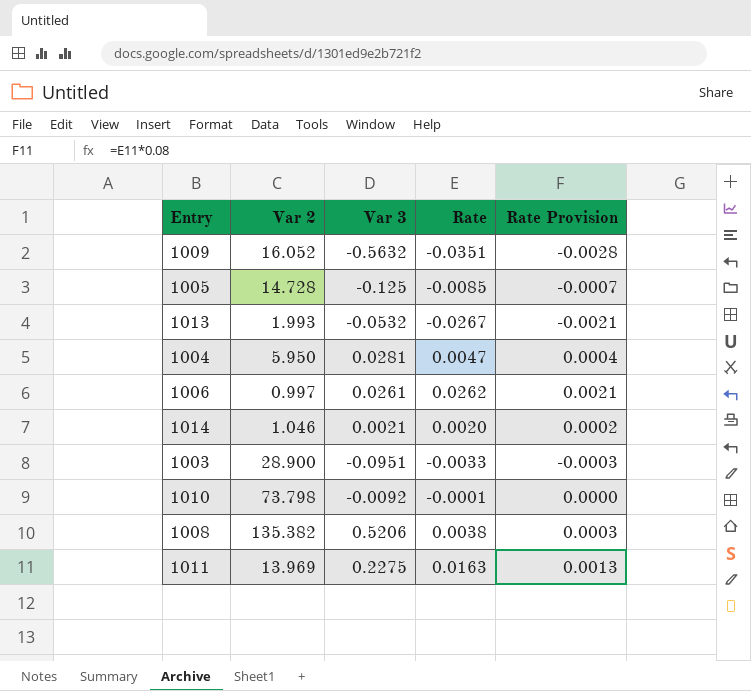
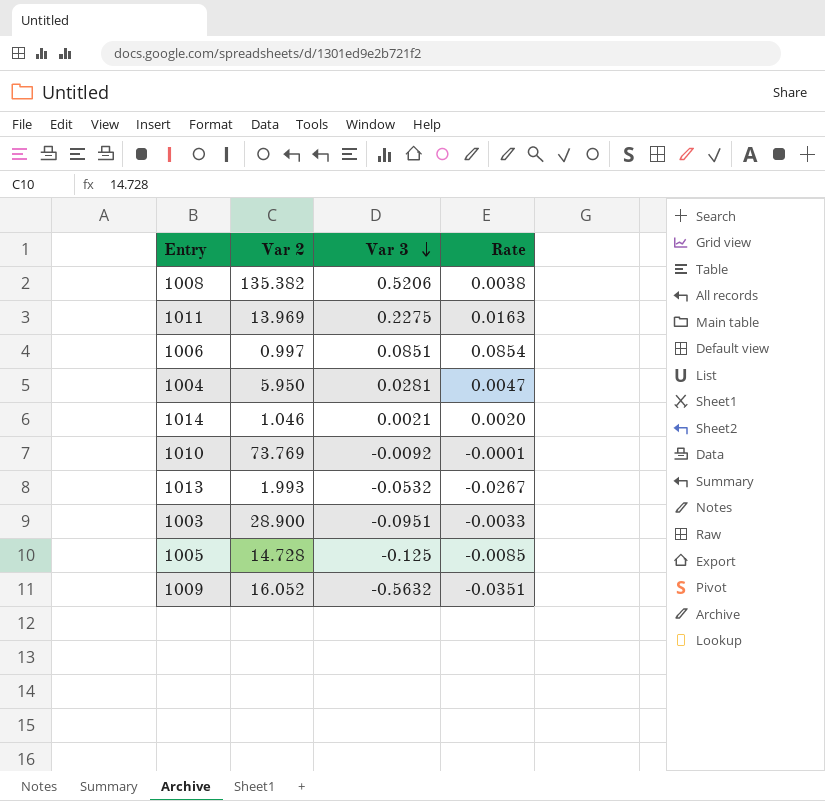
row order: none -> Var 3 descending
column Rate Provision | formula: [Rate] * 0.08 -> none
1006 | Var 3: 0.0261 -> 0.0851
1006 | Rate: 0.0262 -> 0.0854
1010 | Var 2: 73.798 -> 73.769

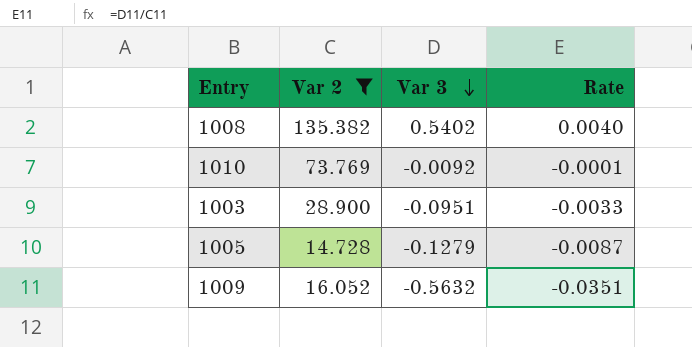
filter: none -> Var 2 >= 14.728
1008 | Var 3: 0.5206 -> 0.5402
1008 | Rate: 0.0038 -> 0.0040
1005 | Var 3: -0.125 -> -0.1279
1005 | Rate: -0.0085 -> -0.0087

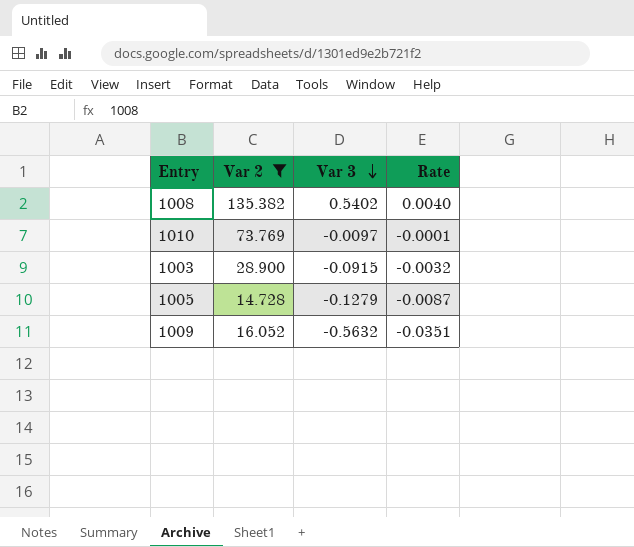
1010 | Var 3: -0.0092 -> -0.0097
1003 | Var 3: -0.0951 -> -0.0915
1003 | Rate: -0.0033 -> -0.0032

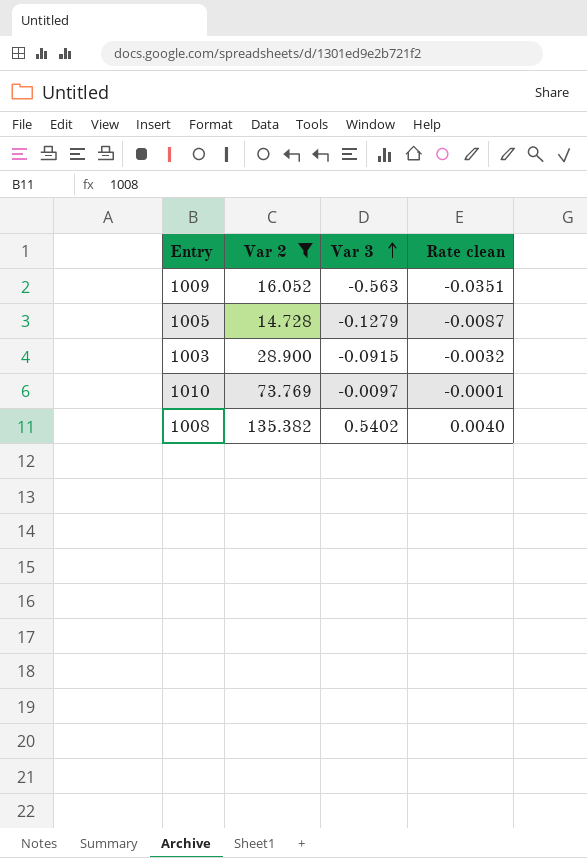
row order: Var 3 descending -> Var 3 ascending
column name: Rate -> Rate clean
1009 | Var 3: -0.5632 -> -0.563

